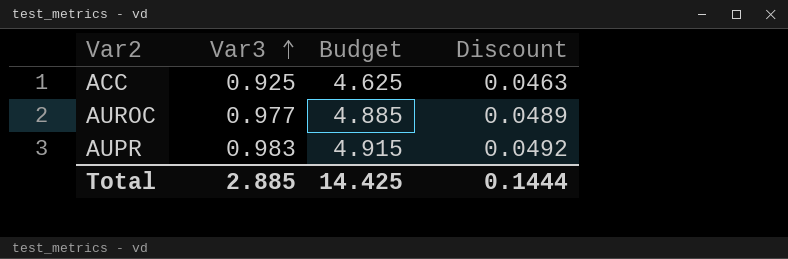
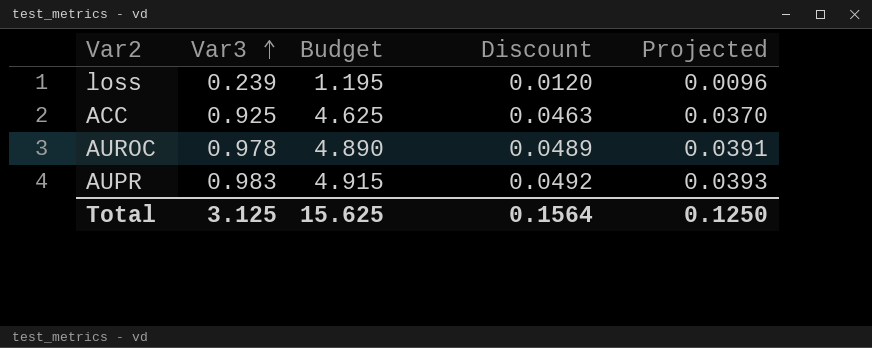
column Projected | formula: none -> [Var3] * 0.04
row loss: none -> 0.239 | 1.195 | 0.0120 | 0.0096
AUROC | Var3: 0.977 -> 0.978
AUROC | Budget: 4.885 -> 4.890
Total | Var3: 2.885 -> 3.125
Total | Budget: 14.425 -> 15.625
Total | Discount: 0.1444 -> 0.1564

